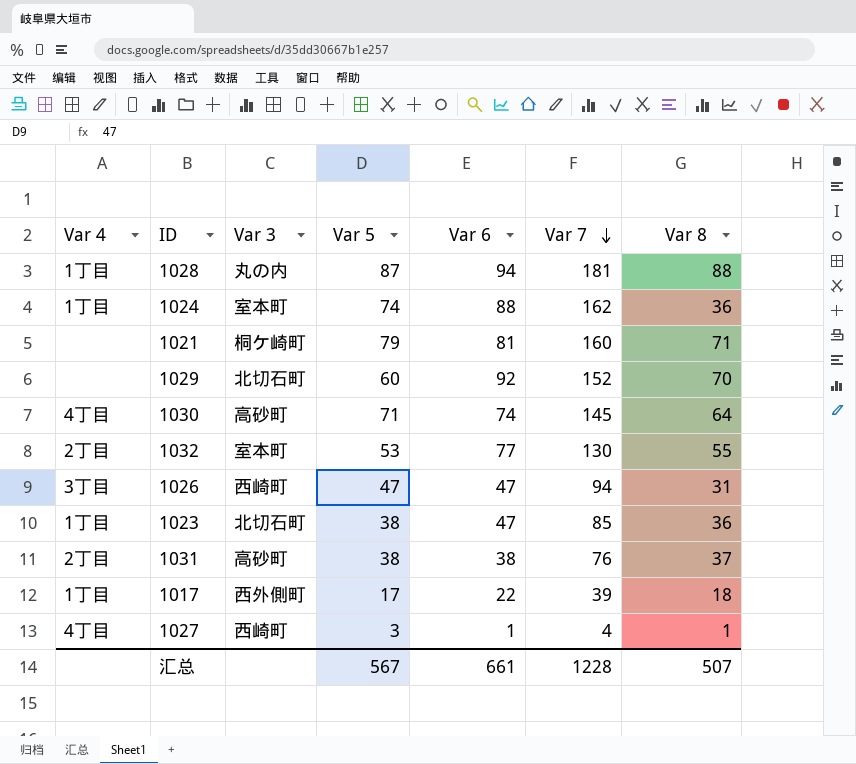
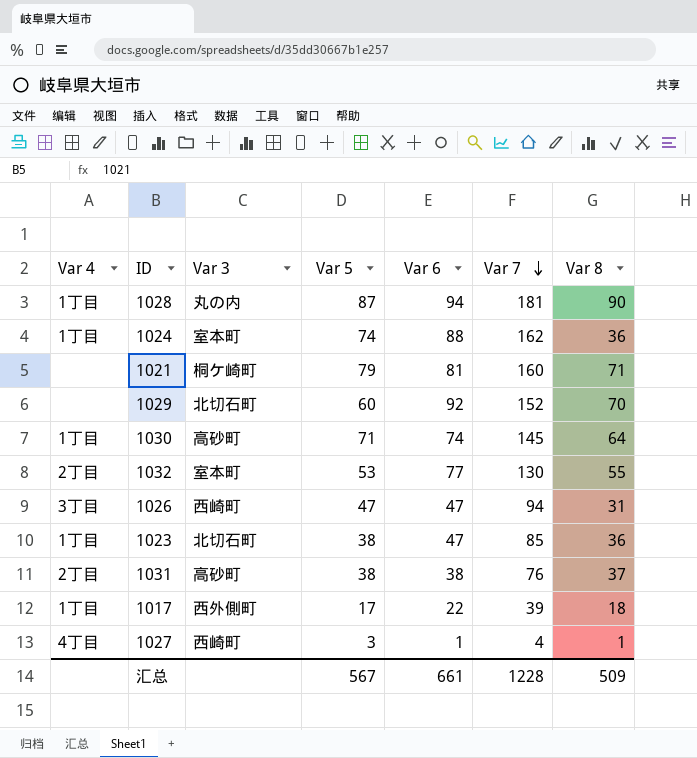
1028 | Var 8: 88 -> 90
1030 | Var 4: 4丁目 -> 1丁目
汇总 | Var 8: 507 -> 509

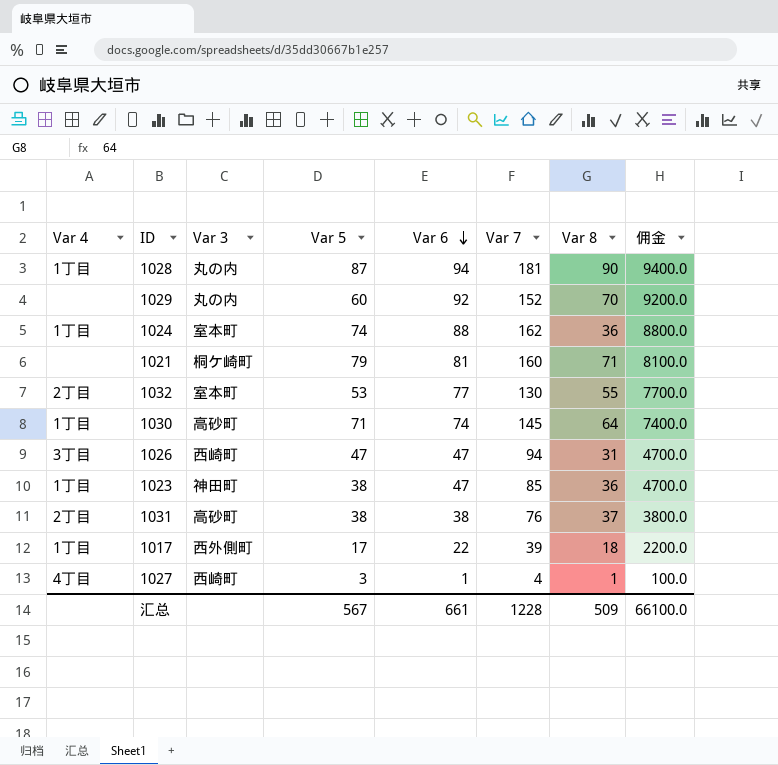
row order: Var 7 descending -> Var 6 descending
column 佣金 | formula: none -> [Var 6] * 100
1029 | Var 3: 北切石町 -> 丸の内
1023 | Var 3: 北切石町 -> 神田町

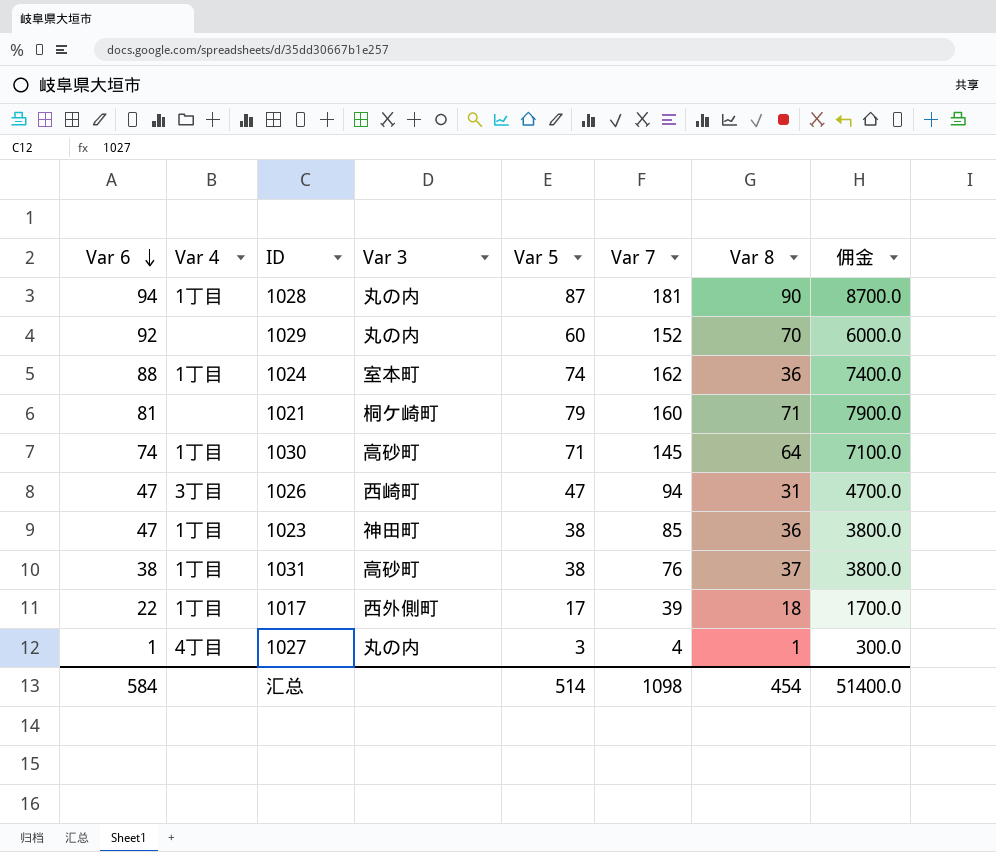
column Var 6 | position: 5 -> 1
column 佣金 | formula: [Var 6] * 100 -> [Var 5] * 100
row 1032: 2丁目 | 室本町 | 53 | 77 | 130 | 55 | 7700.0 -> none
1031 | Var 4: 2丁目 -> 1丁目
1027 | Var 3: 西崎町 -> 丸の内
汇总 | Var 6: 661 -> 584
汇总 | Var 5: 567 -> 514
汇总 | Var 7: 1228 -> 1098
汇总 | Var 8: 509 -> 454
汇总 | 佣金: 66100.0 -> 51400.0

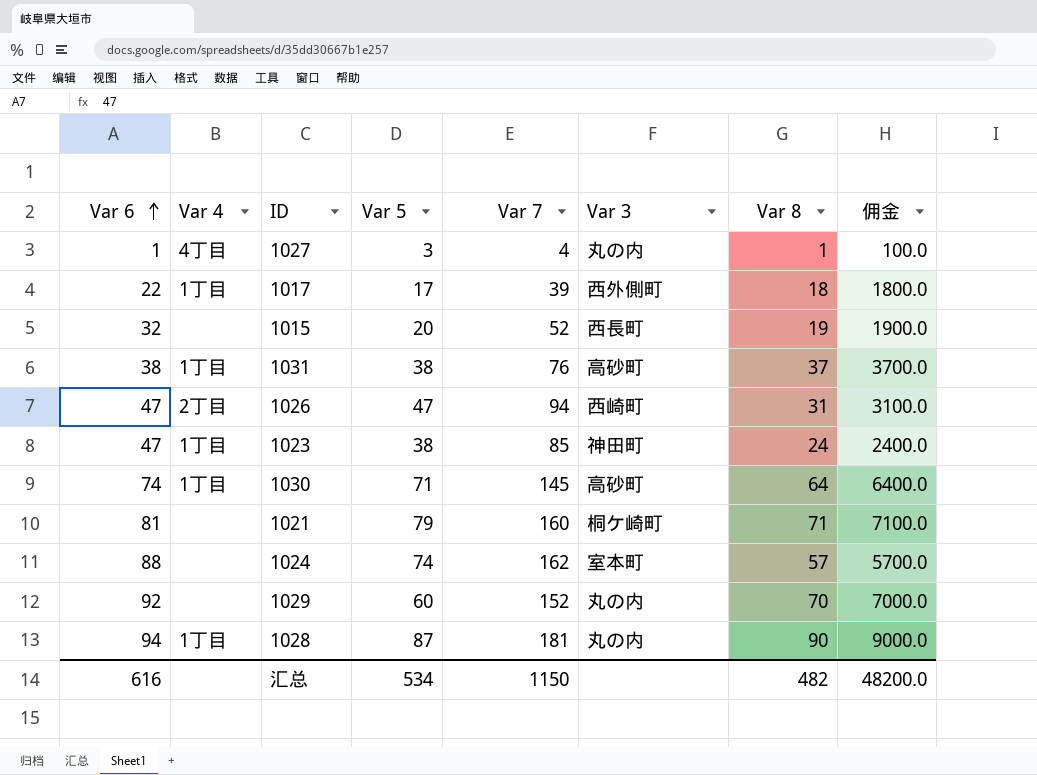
row order: Var 6 descending -> Var 6 ascending
column Var 3 | position: 4 -> 6
column 佣金 | formula: [Var 5] * 100 -> [Var 8] * 100
row 1015: none -> 32 | none | 20 | 52 | 西長町 | 19 | 1900.0
1026 | Var 4: 3丁目 -> 2丁目
1023 | Var 8: 36 -> 24
1024 | Var 4: 1丁目 -> none
1024 | Var 8: 36 -> 57
汇总 | Var 6: 584 -> 616
汇总 | Var 5: 514 -> 534
汇总 | Var 7: 1098 -> 1150
汇总 | Var 8: 454 -> 482
汇总 | 佣金: 51400.0 -> 48200.0

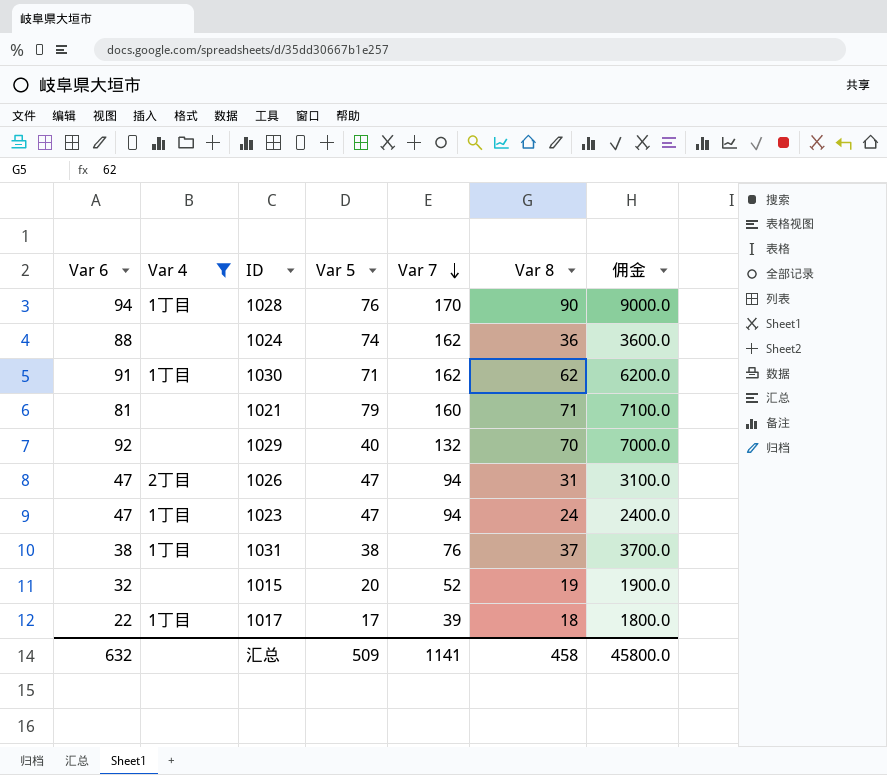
filter: none -> Var 4 != 4丁目
row order: Var 6 ascending -> Var 7 descending
column Var 3 | position: 6 -> none
1028 | Var 5: 87 -> 76
1028 | Var 7: 181 -> 170
1024 | Var 8: 57 -> 36
1024 | 佣金: 5700.0 -> 3600.0
1030 | Var 6: 74 -> 91
1030 | Var 7: 145 -> 162
1030 | Var 8: 64 -> 62
1030 | 佣金: 6400.0 -> 6200.0
1029 | Var 5: 60 -> 40
1029 | Var 7: 152 -> 132
1023 | Var 5: 38 -> 47
1023 | Var 7: 85 -> 94
汇总 | Var 6: 616 -> 632
汇总 | Var 5: 534 -> 509
汇总 | Var 7: 1150 -> 1141
汇总 | Var 8: 482 -> 458
汇总 | 佣金: 48200.0 -> 45800.0

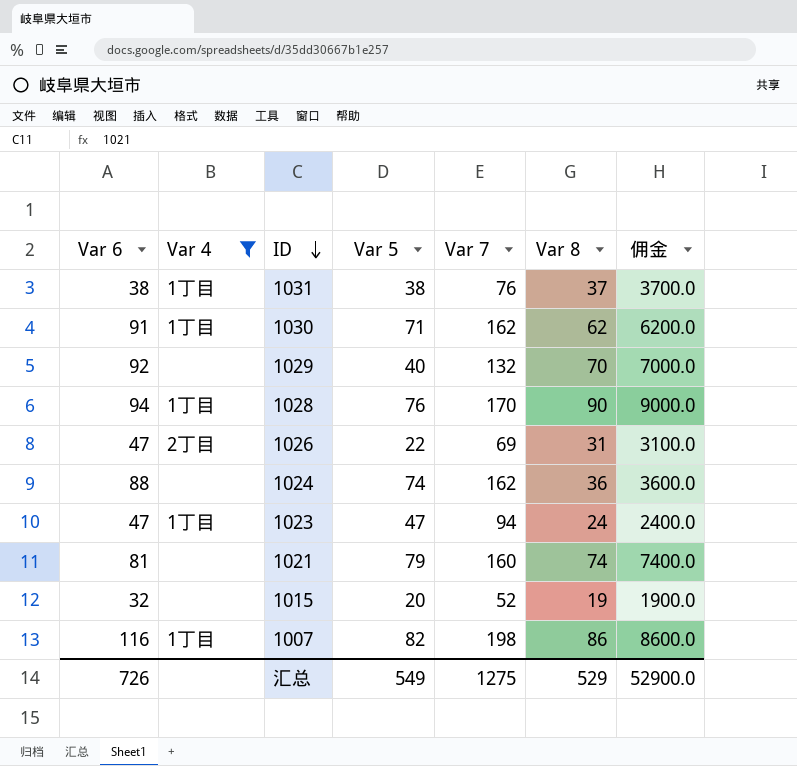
row order: Var 7 descending -> ID descending
row 1017: 22 | 1丁目 | 17 | 39 | 18 | 1800.0 -> none
1026 | Var 5: 47 -> 22
1026 | Var 7: 94 -> 69
1021 | Var 8: 71 -> 74
1021 | 佣金: 7100.0 -> 7400.0
row 1007: none -> 116 | 1丁目 | 82 | 198 | 86 | 8600.0
汇总 | Var 6: 632 -> 726
汇总 | Var 5: 509 -> 549
汇总 | Var 7: 1141 -> 1275
汇总 | Var 8: 458 -> 529
汇总 | 佣金: 45800.0 -> 52900.0

